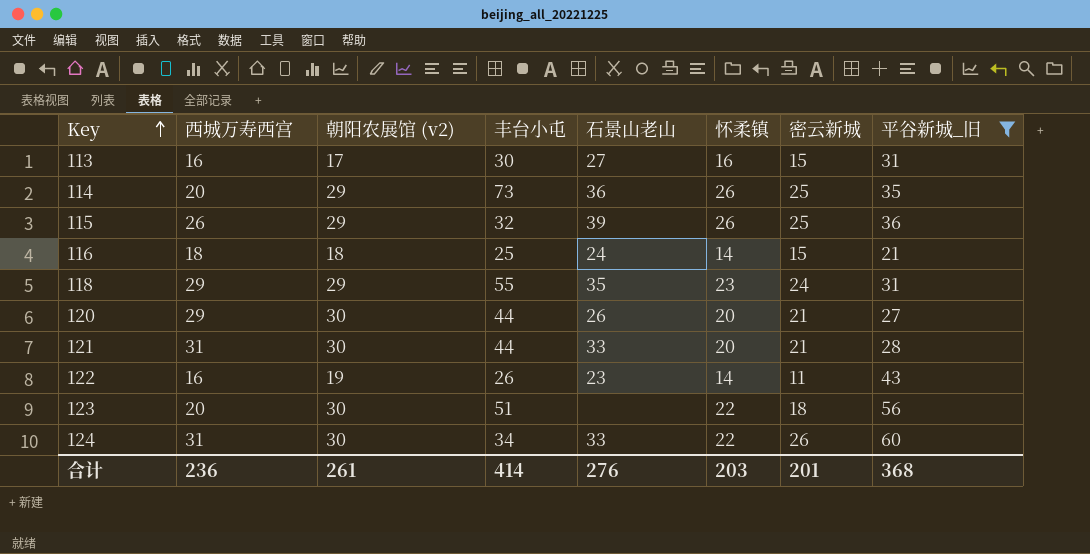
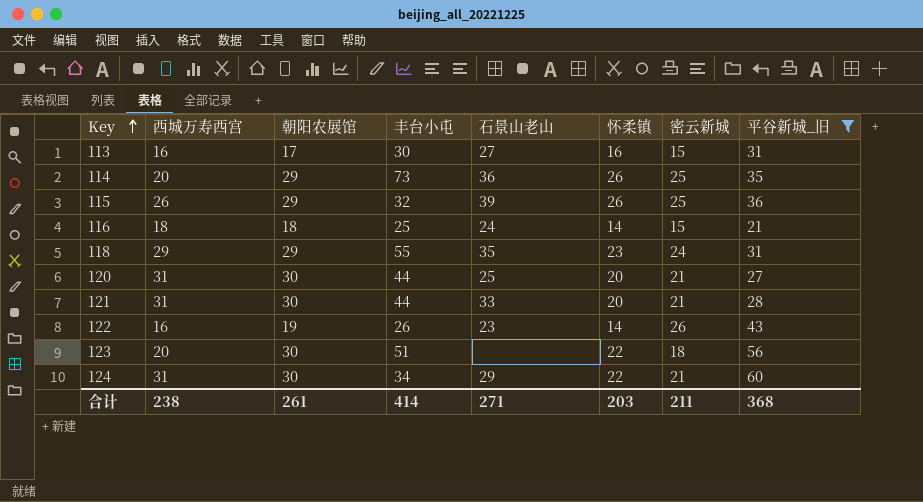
column name: 朝阳农展馆 (v2) -> 朝阳农展馆
120 | 西城万寿西宫: 29 -> 31
120 | 石景山老山: 26 -> 25
122 | 密云新城: 11 -> 26
124 | 石景山老山: 33 -> 29
124 | 密云新城: 26 -> 21
合计 | 西城万寿西宫: 236 -> 238
合计 | 石景山老山: 276 -> 271
合计 | 密云新城: 201 -> 211

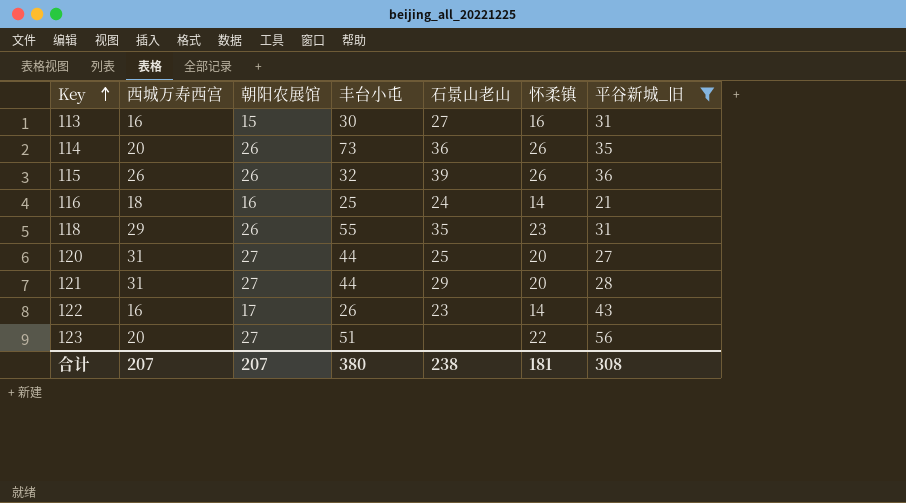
column 密云新城 | position: 7 -> none
row 124: 31 | 30 | 34 | 29 | 22 | 21 | 60 -> none
113 | 朝阳农展馆: 17 -> 15
114 | 朝阳农展馆: 29 -> 26
115 | 朝阳农展馆: 29 -> 26
116 | 朝阳农展馆: 18 -> 16
118 | 朝阳农展馆: 29 -> 26
120 | 朝阳农展馆: 30 -> 27
121 | 朝阳农展馆: 30 -> 27
121 | 石景山老山: 33 -> 29
122 | 朝阳农展馆: 19 -> 17
123 | 朝阳农展馆: 30 -> 27
合计 | 西城万寿西宫: 238 -> 207
合计 | 朝阳农展馆: 261 -> 207
合计 | 丰台小屯: 414 -> 380
合计 | 石景山老山: 271 -> 238
合计 | 怀柔镇: 203 -> 181
合计 | 平谷新城_旧: 368 -> 308

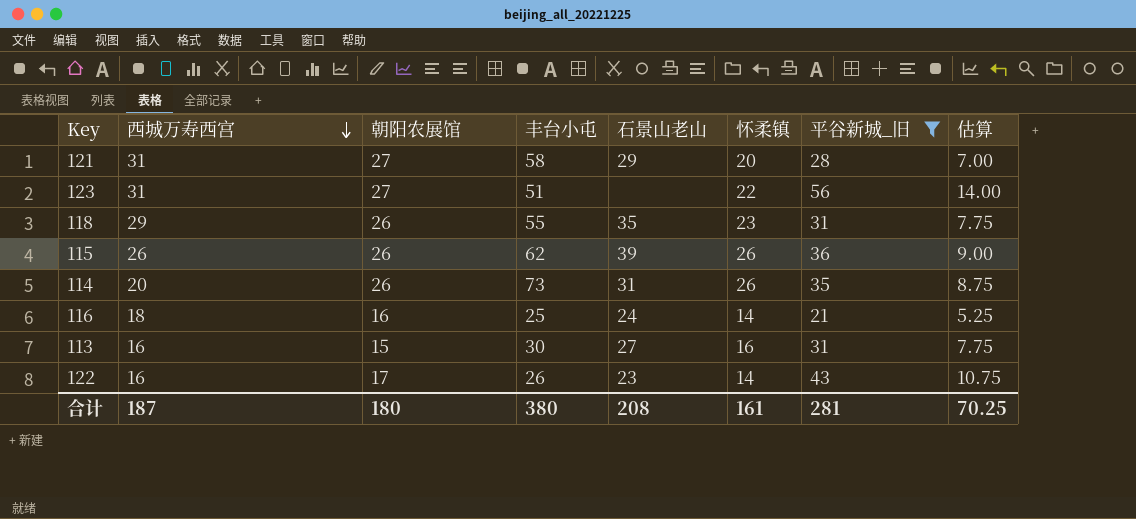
row order: Key ascending -> 西城万寿西宫 descending
column 估算 | formula: none -> [平谷新城_旧] * 0.25
row 120: 31 | 27 | 44 | 25 | 20 | 27 -> none
121 | 丰台小屯: 44 -> 58
123 | 西城万寿西宫: 20 -> 31
115 | 丰台小屯: 32 -> 62
114 | 石景山老山: 36 -> 31
合计 | 西城万寿西宫: 207 -> 187
合计 | 朝阳农展馆: 207 -> 180
合计 | 石景山老山: 238 -> 208
合计 | 怀柔镇: 181 -> 161
合计 | 平谷新城_旧: 308 -> 281

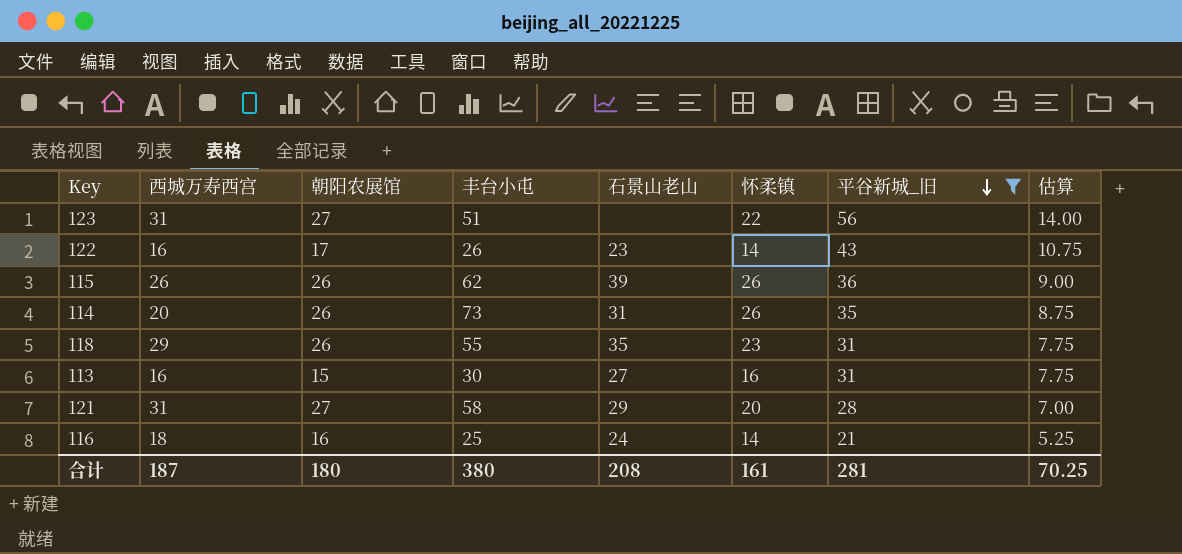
row order: 西城万寿西宫 descending -> 平谷新城_旧 descending

